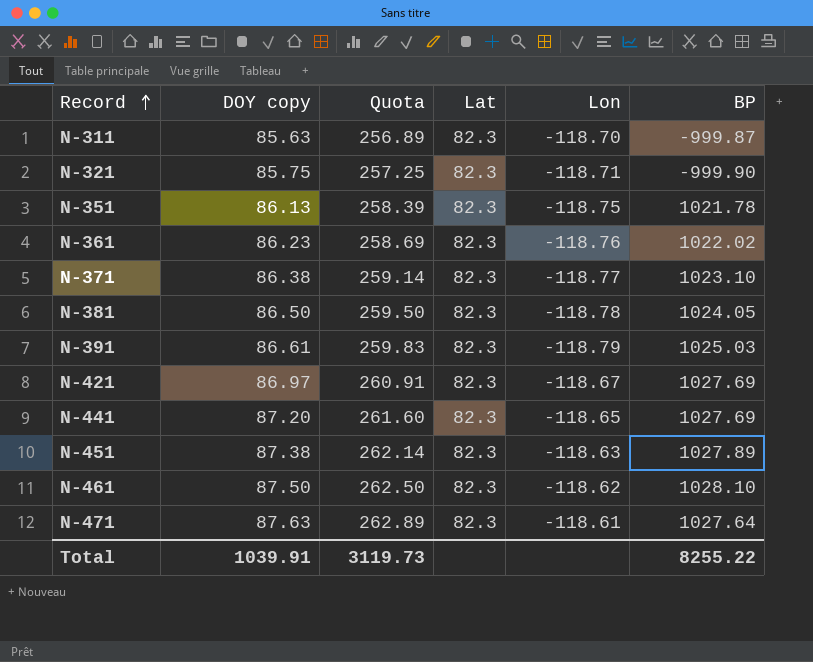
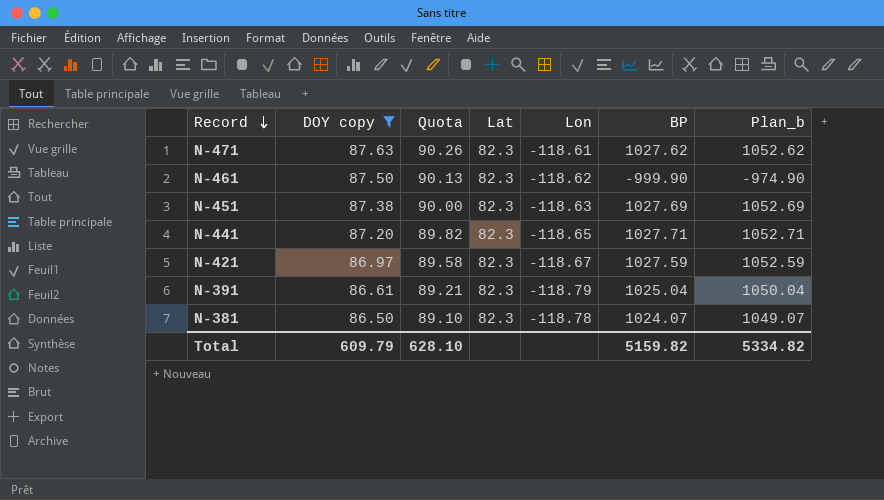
filter: none -> DOY copy >= 86.50
row order: Record ascending -> Record descending
column Quota | formula: [DOY copy] * 3 -> [DOY copy] * 1.03
column Plan_b | formula: none -> [BP] + 25
N-471 | BP: 1027.64 -> 1027.62
N-461 | BP: 1028.10 -> -999.90
N-451 | BP: 1027.89 -> 1027.69
N-441 | BP: 1027.69 -> 1027.71
N-421 | BP: 1027.69 -> 1027.59
N-391 | BP: 1025.03 -> 1025.04
N-381 | BP: 1024.05 -> 1024.07
Total | DOY copy: 1039.91 -> 609.79
Total | Quota: 3119.73 -> 628.10
Total | BP: 8255.22 -> 5159.82

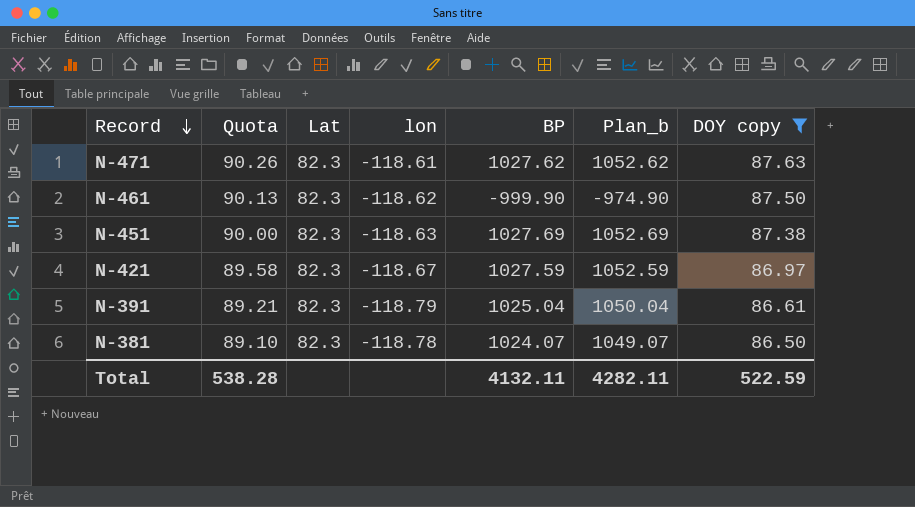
column name: Lon -> lon
column DOY copy | position: 2 -> 7
row N-441: 87.20 | 89.82 | 82.3 | -118.65 | 1027.71 | 1052.71 -> none
Total | Quota: 628.10 -> 538.28
Total | BP: 5159.82 -> 4132.11
Total | Plan_b: 5334.82 -> 4282.11
Total | DOY copy: 609.79 -> 522.59

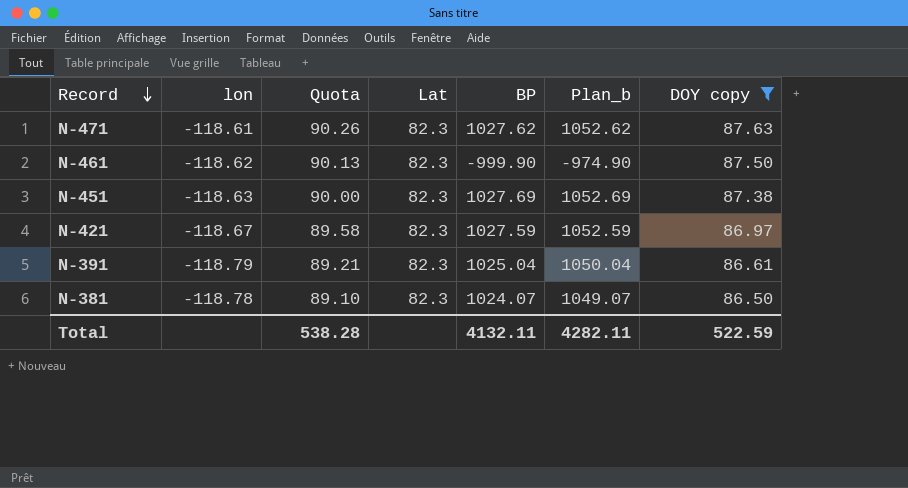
column lon | position: 4 -> 2

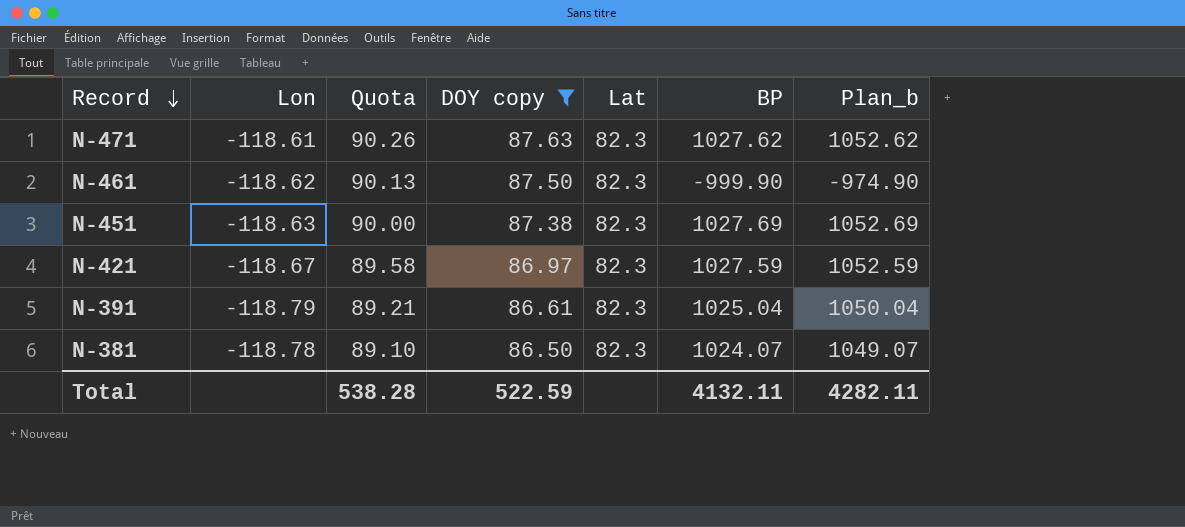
column name: lon -> Lon
column DOY copy | position: 7 -> 4

